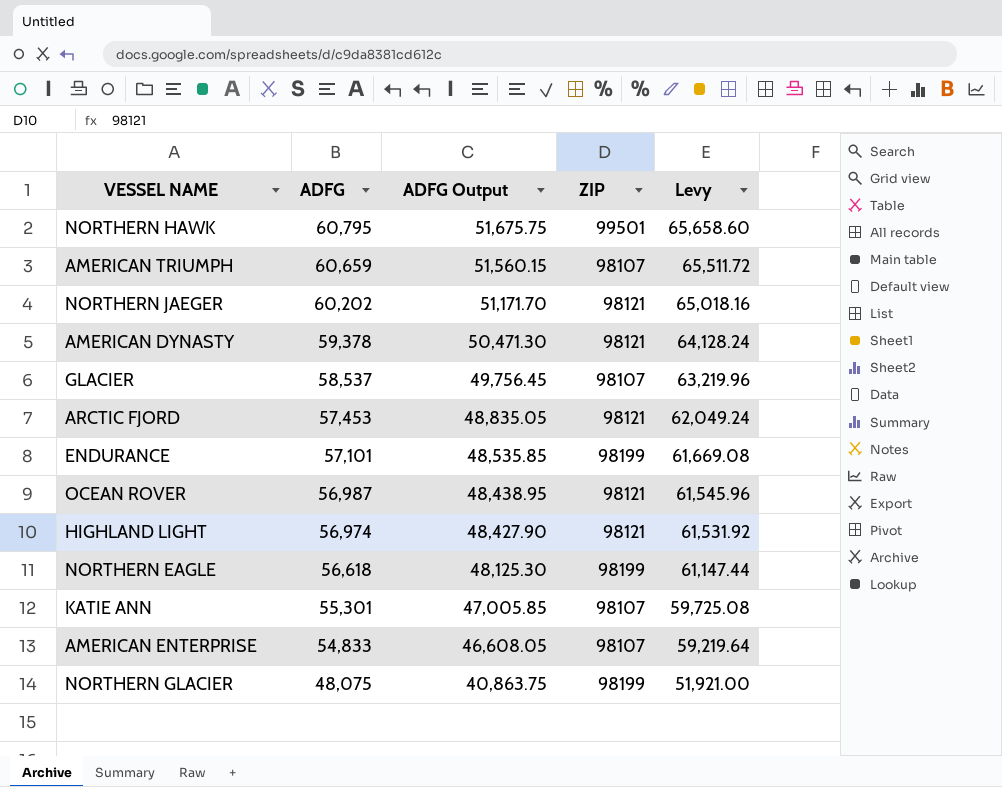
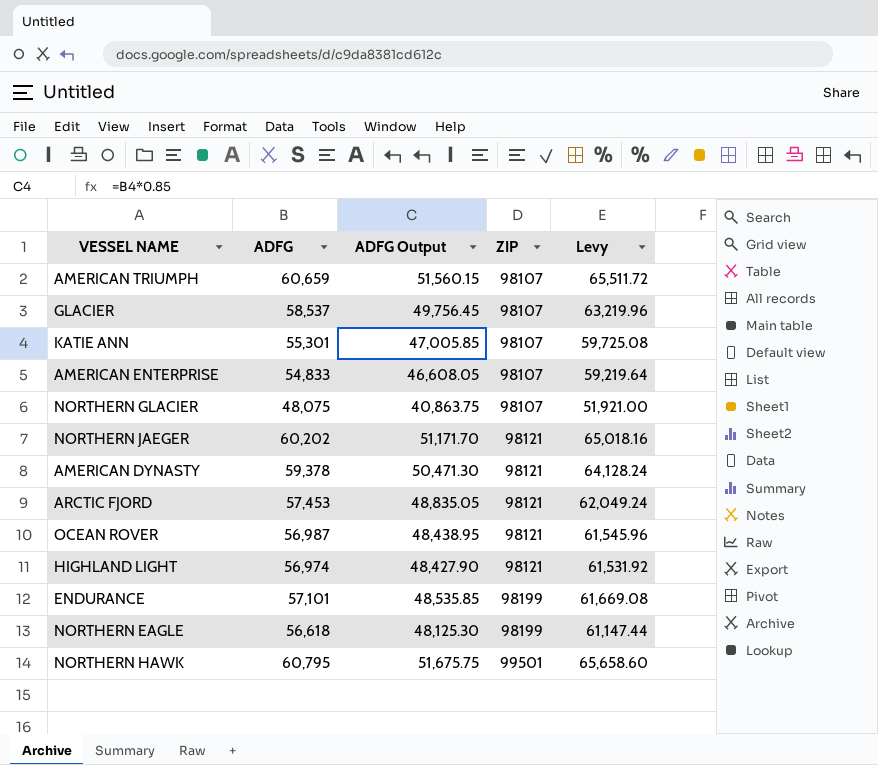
row order: ADFG descending -> ZIP ascending
NORTHERN GLACIER | ZIP: 98199 -> 98107

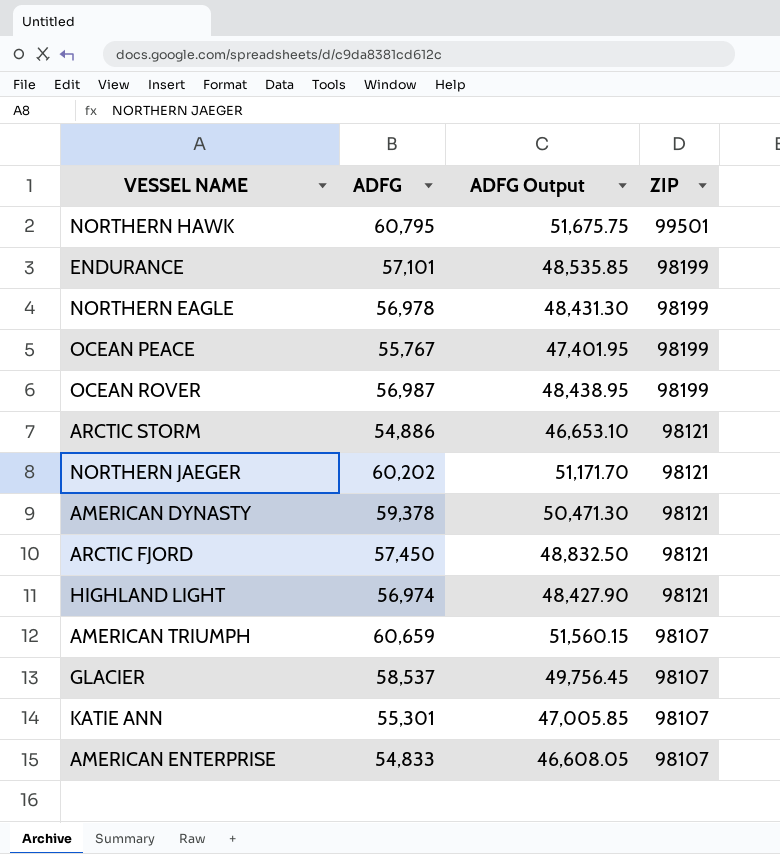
row order: ZIP ascending -> ZIP descending
column Levy | formula: [ADFG] * 1.08 -> none
row NORTHERN GLACIER: 48,075 | 40,863.75 | 98107 | 51,921.00 -> none
NORTHERN EAGLE | ADFG: 56,618 -> 56,978
NORTHERN EAGLE | ADFG Output: 48,125.30 -> 48,431.30
row OCEAN PEACE: none -> 55,767 | 47,401.95 | 98199
OCEAN ROVER | ZIP: 98121 -> 98199
row ARCTIC STORM: none -> 54,886 | 46,653.10 | 98121
ARCTIC FJORD | ADFG: 57,453 -> 57,450
ARCTIC FJORD | ADFG Output: 48,835.05 -> 48,832.50

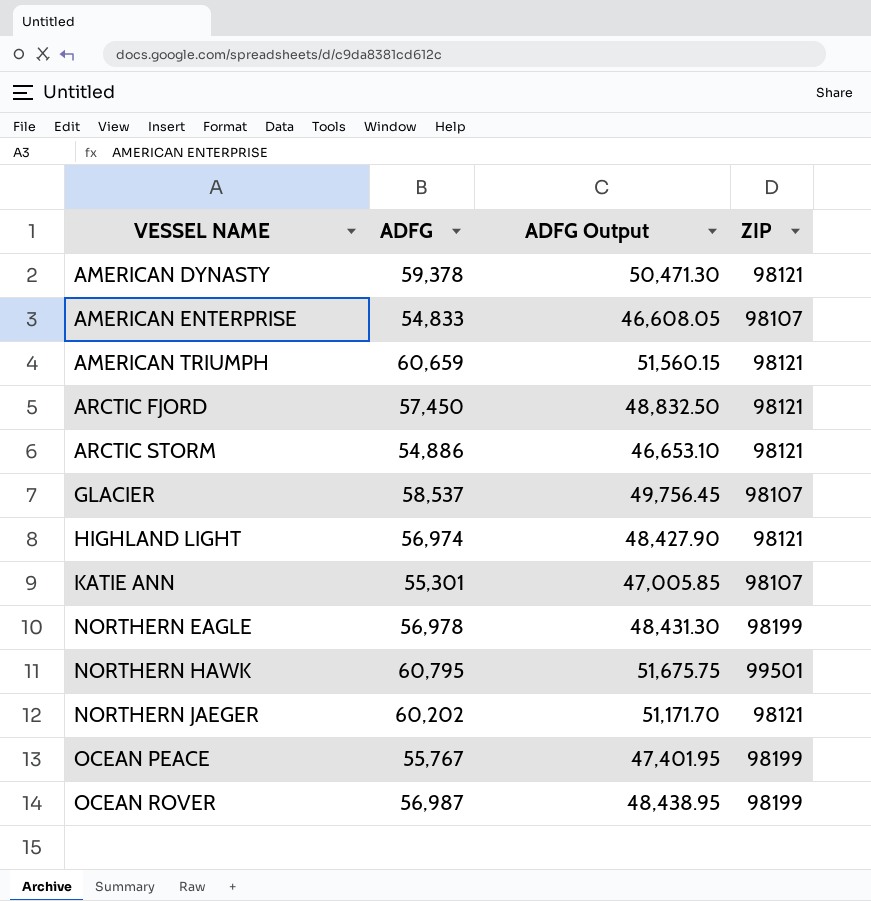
row order: ZIP descending -> VESSEL NAME ascending
row ENDURANCE: 57,101 | 48,535.85 | 98199 -> none
AMERICAN TRIUMPH | ZIP: 98107 -> 98121

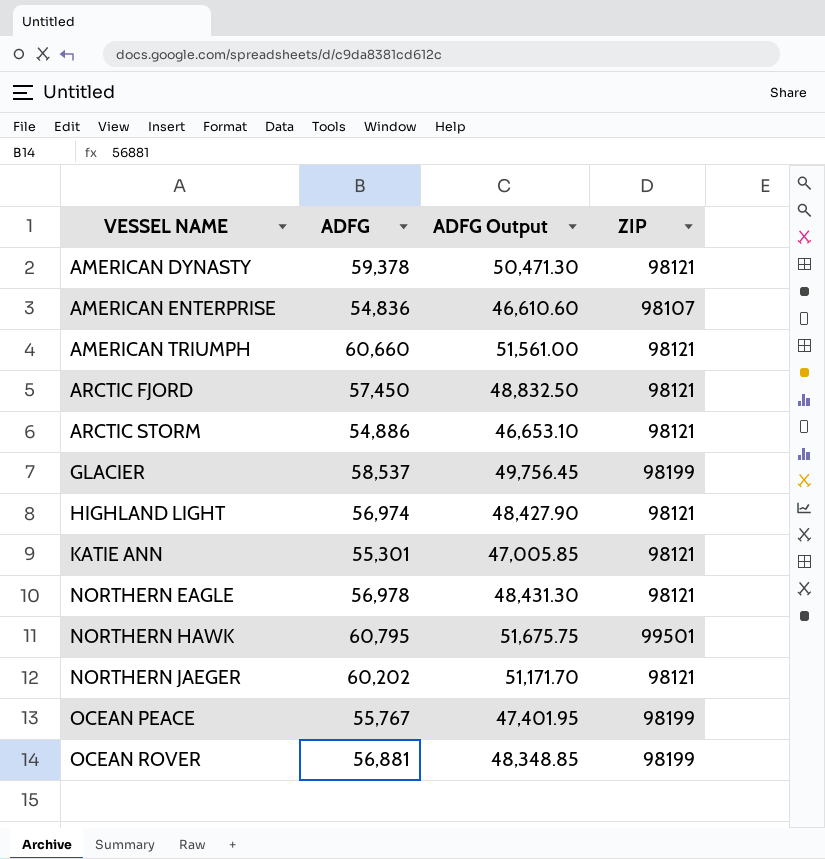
AMERICAN ENTERPRISE | ADFG: 54,833 -> 54,836
AMERICAN ENTERPRISE | ADFG Output: 46,608.05 -> 46,610.60
AMERICAN TRIUMPH | ADFG: 60,659 -> 60,660
AMERICAN TRIUMPH | ADFG Output: 51,560.15 -> 51,561.00
GLACIER | ZIP: 98107 -> 98199
KATIE ANN | ZIP: 98107 -> 98121
NORTHERN EAGLE | ZIP: 98199 -> 98121
OCEAN ROVER | ADFG: 56,987 -> 56,881
OCEAN ROVER | ADFG Output: 48,438.95 -> 48,348.85

